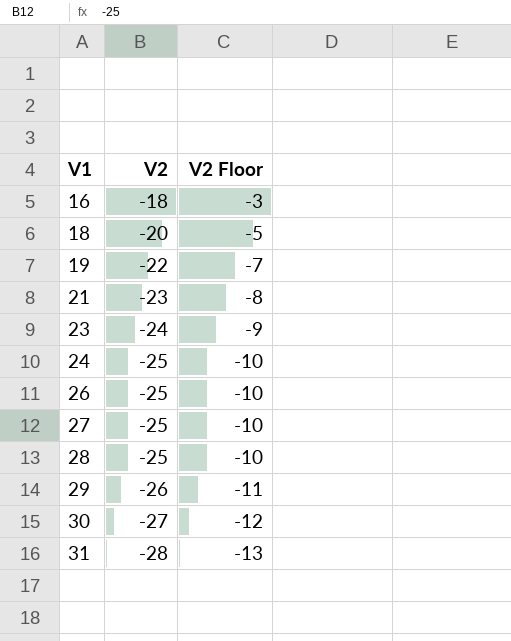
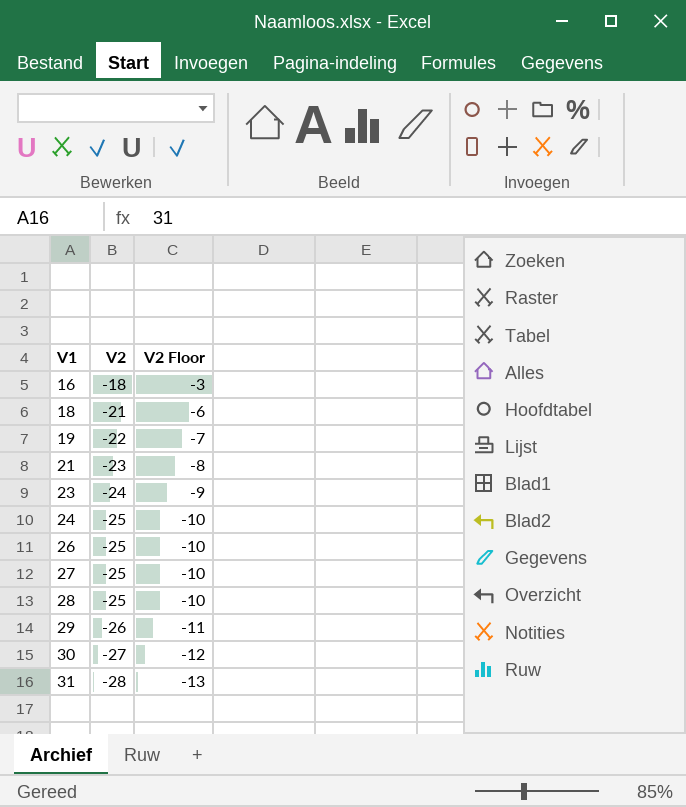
18 | V2: -20 -> -21
18 | V2 Floor: -5 -> -6

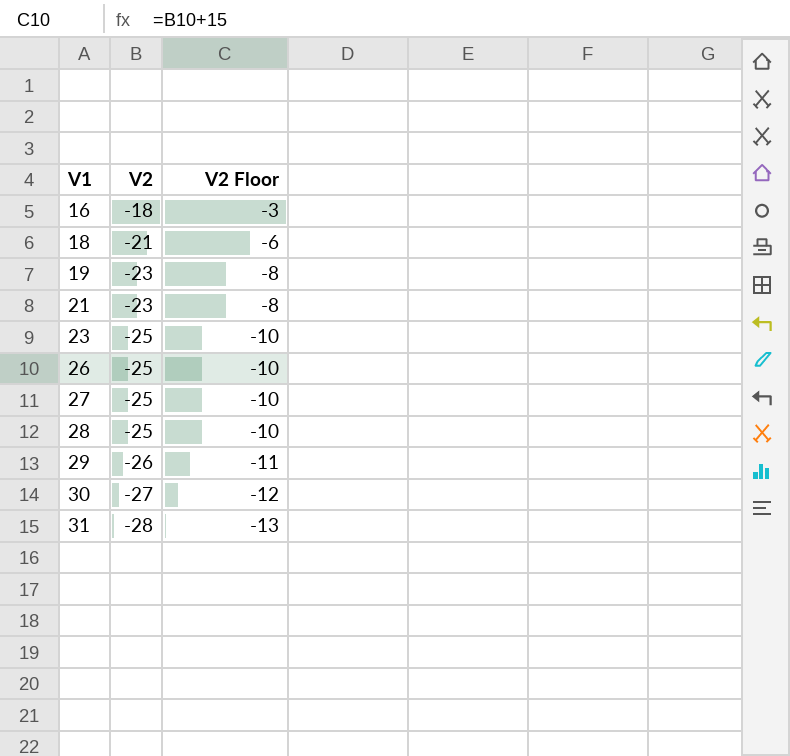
row 24: -25 | -10 -> none
19 | V2: -22 -> -23
19 | V2 Floor: -7 -> -8
23 | V2: -24 -> -25
23 | V2 Floor: -9 -> -10

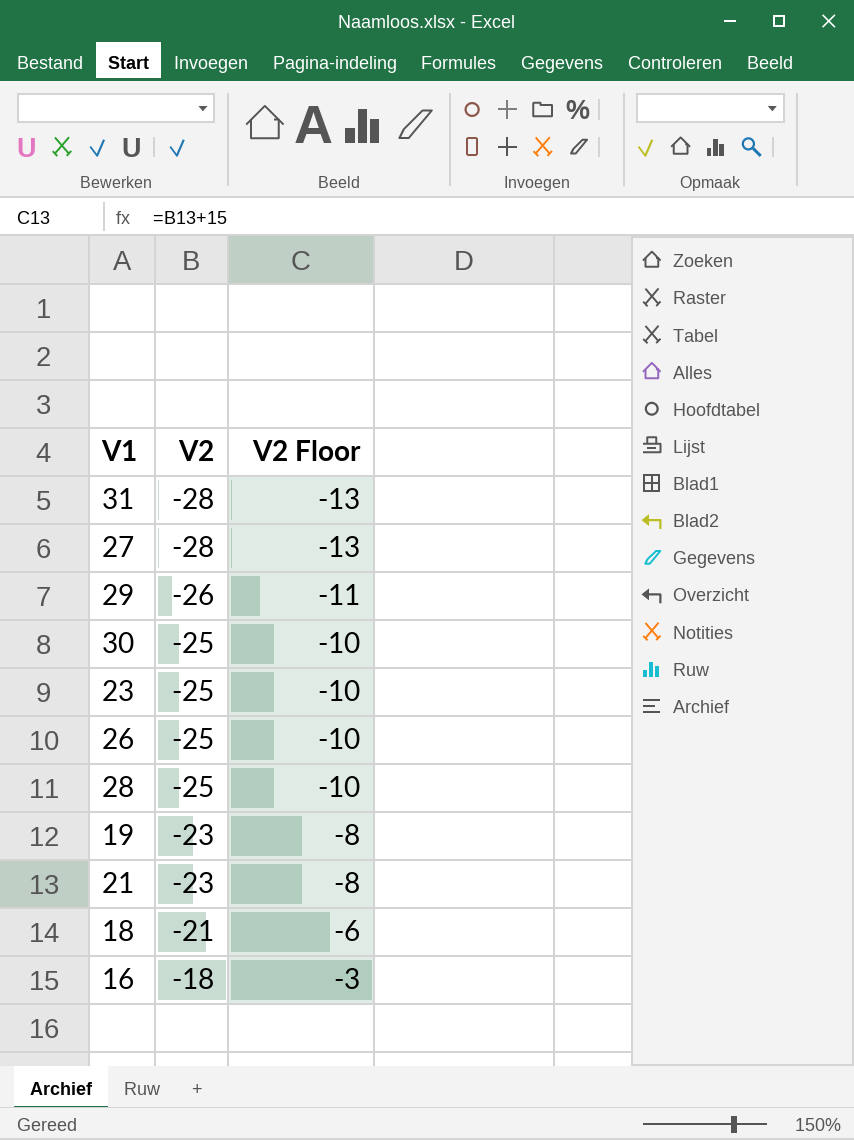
row order: V1 ascending -> V2 ascending
27 | V2: -25 -> -28
27 | V2 Floor: -10 -> -13
30 | V2: -27 -> -25
30 | V2 Floor: -12 -> -10

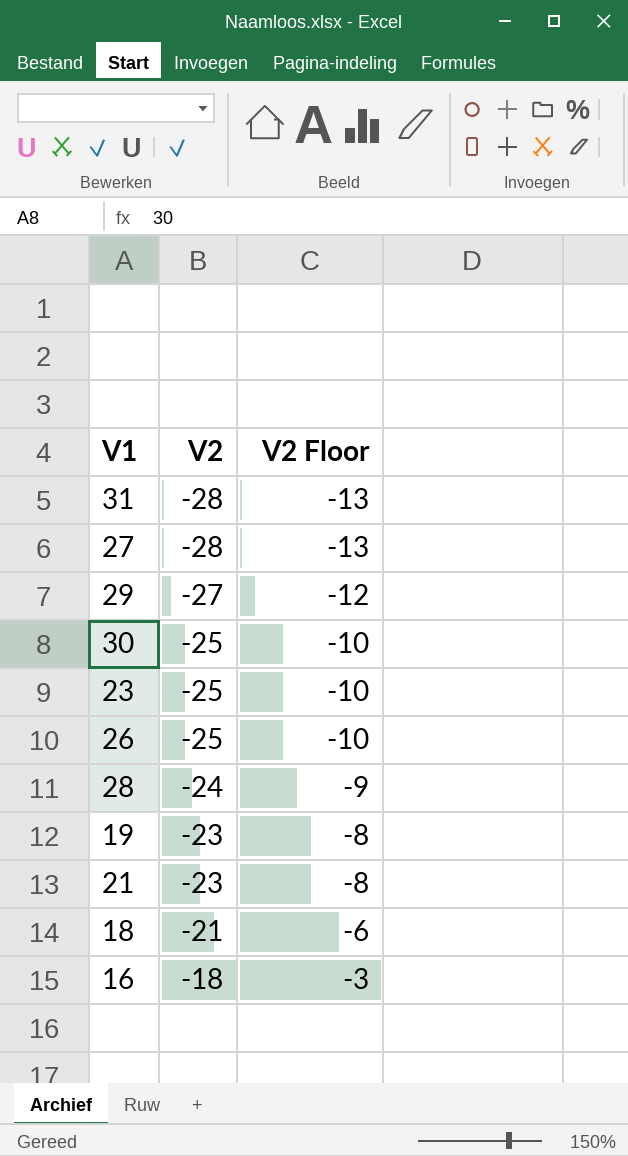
29 | V2: -26 -> -27
29 | V2 Floor: -11 -> -12
28 | V2: -25 -> -24
28 | V2 Floor: -10 -> -9

